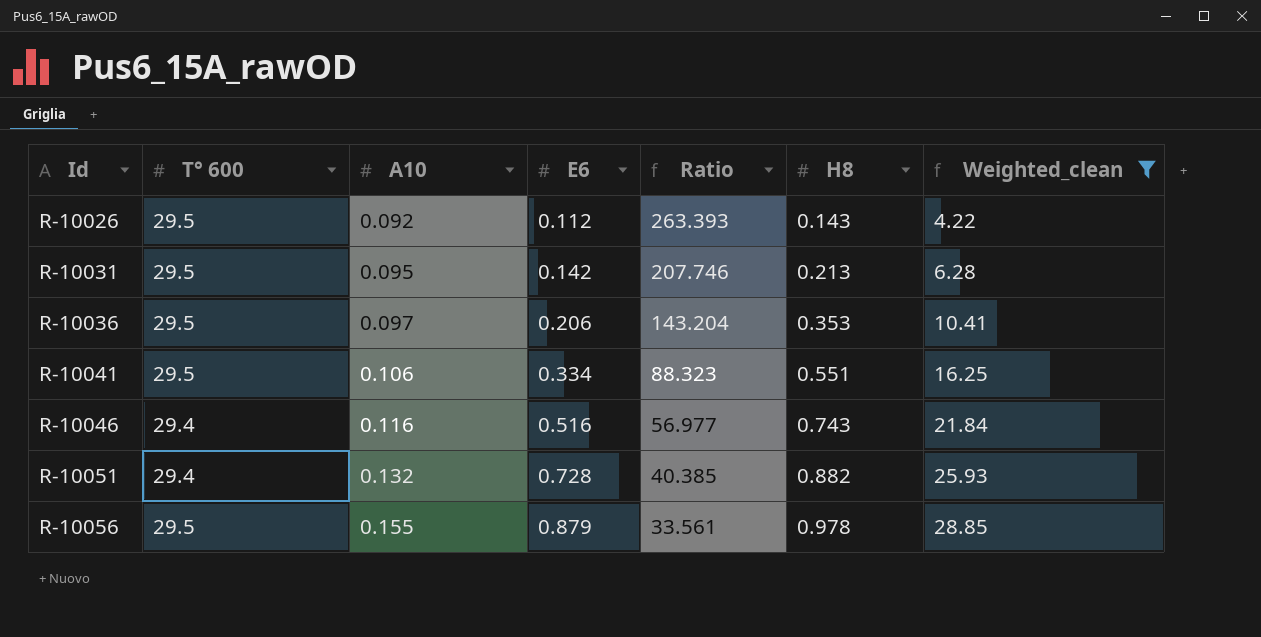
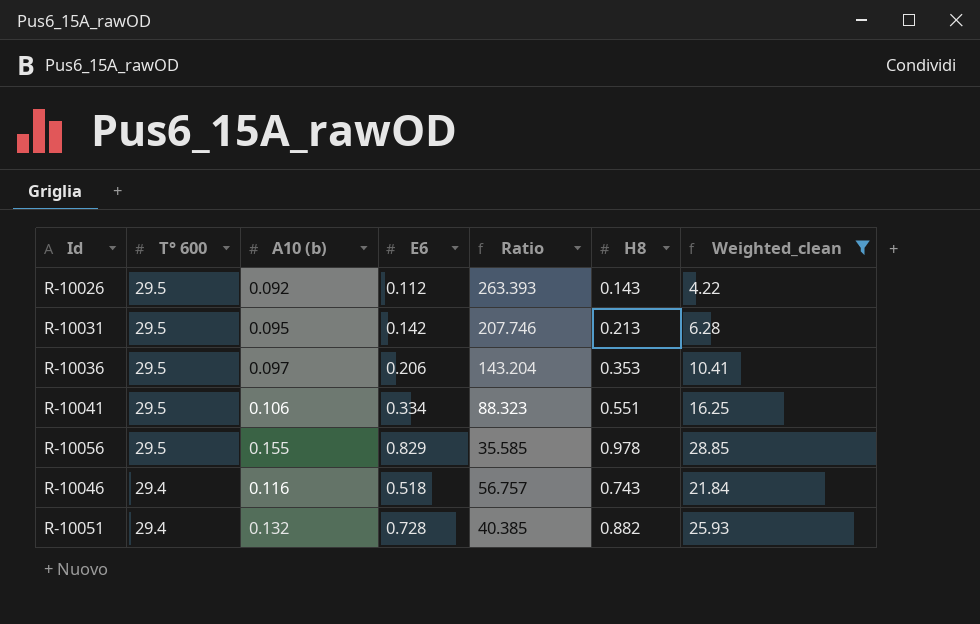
row order: Id ascending -> T° 600 descending
column name: A10 -> A10 (b)
R-10056 | E6: 0.879 -> 0.829
R-10056 | Ratio: 33.561 -> 35.585
R-10046 | E6: 0.516 -> 0.518
R-10046 | Ratio: 56.977 -> 56.757

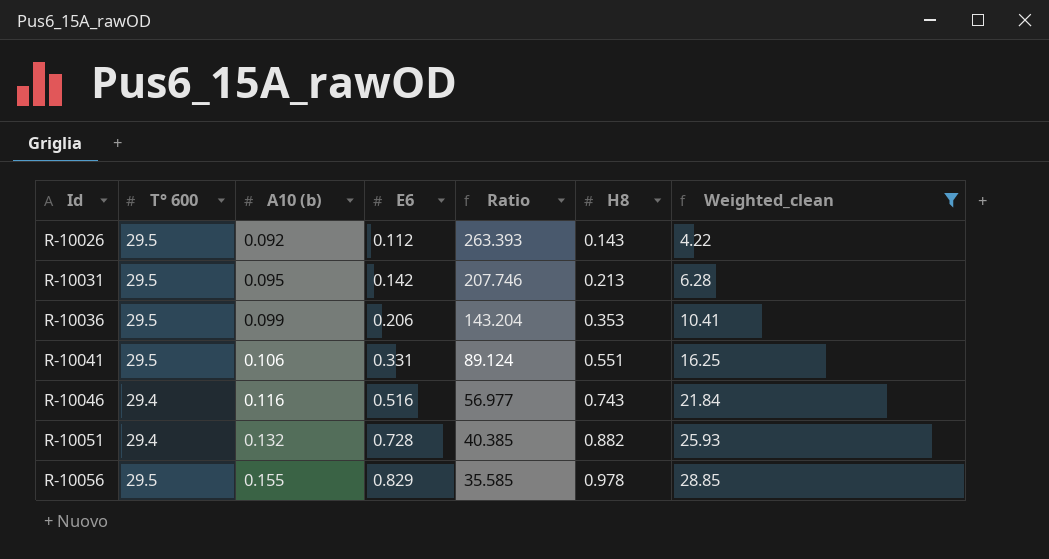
row order: T° 600 descending -> Id ascending
R-10036 | A10 (b): 0.097 -> 0.099
R-10041 | E6: 0.334 -> 0.331
R-10041 | Ratio: 88.323 -> 89.124
R-10046 | E6: 0.518 -> 0.516
R-10046 | Ratio: 56.757 -> 56.977

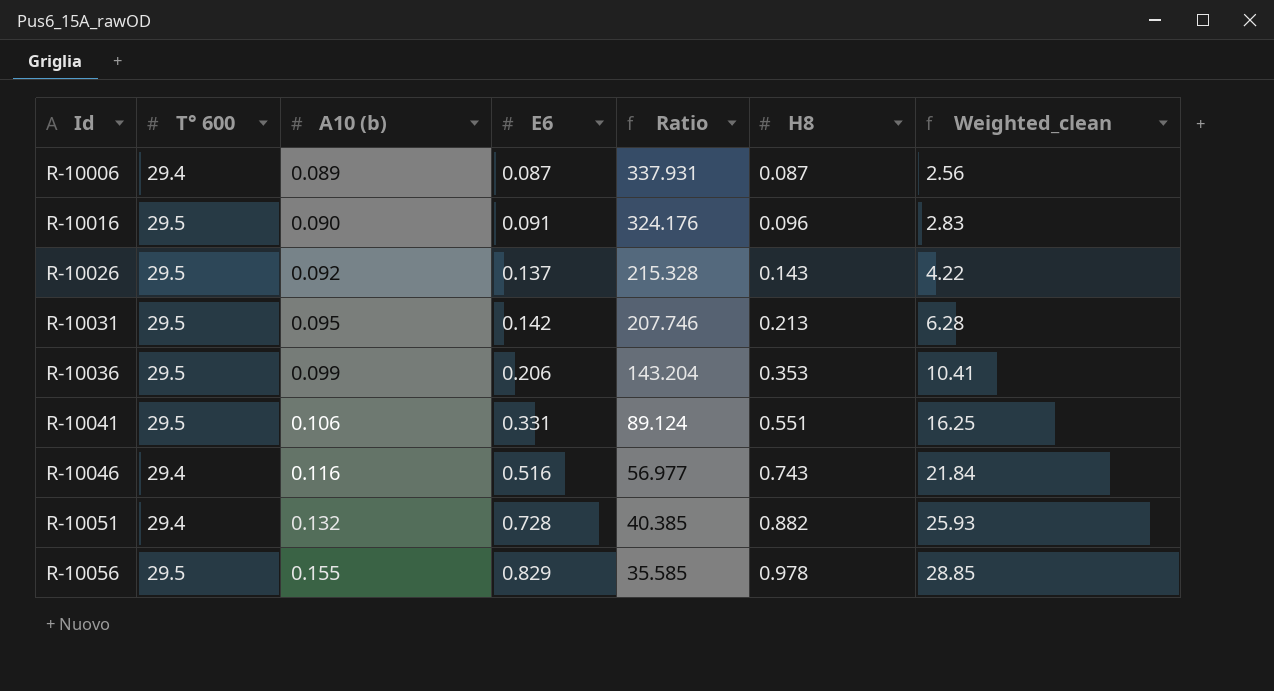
filter: Weighted_clean >= 4.22 -> none
R-10026 | E6: 0.112 -> 0.137
R-10026 | Ratio: 263.393 -> 215.328

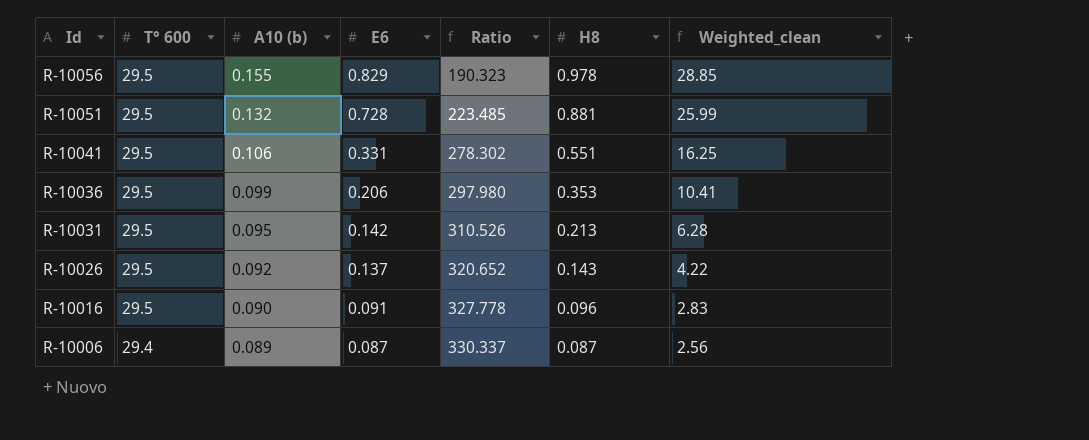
row order: Id ascending -> Id descending
column Ratio | formula: [T° 600] / [E6] -> [T° 600] / [A10 (b)]
row R-10046: 29.4 | 0.116 | 0.516 | 56.977 | 0.743 | 21.84 -> none
R-10051 | T° 600: 29.4 -> 29.5
R-10051 | H8: 0.882 -> 0.881
R-10051 | Weighted_clean: 25.93 -> 25.99

